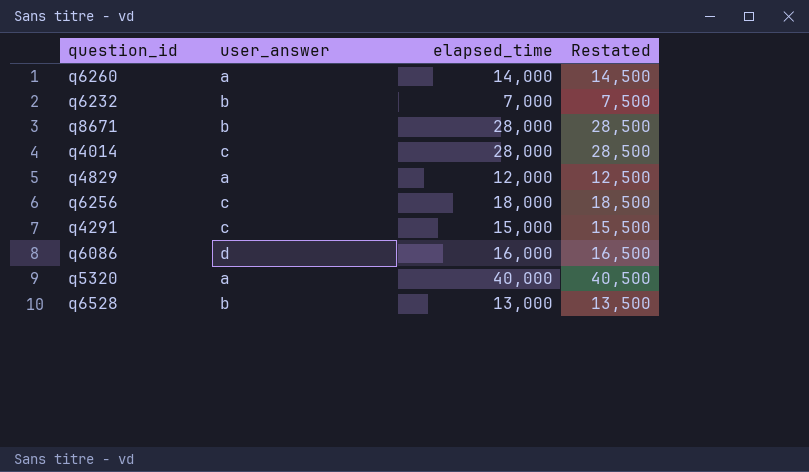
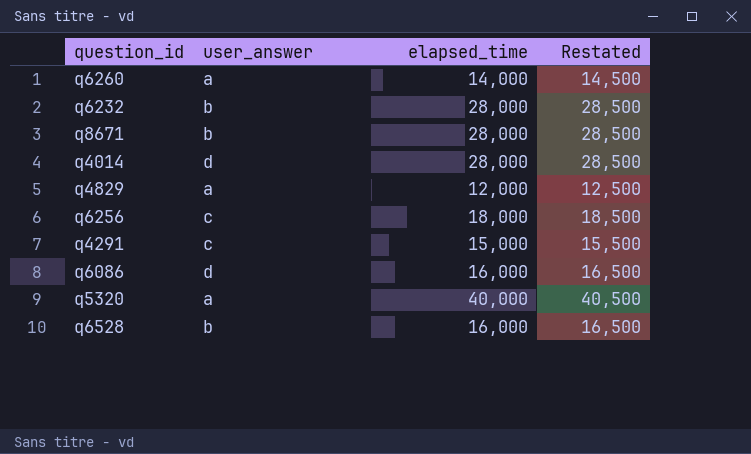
q6232 | elapsed_time: 7,000 -> 28,000
q6232 | Restated: 7,500 -> 28,500
q4014 | user_answer: c -> d
q6528 | elapsed_time: 13,000 -> 16,000
q6528 | Restated: 13,500 -> 16,500

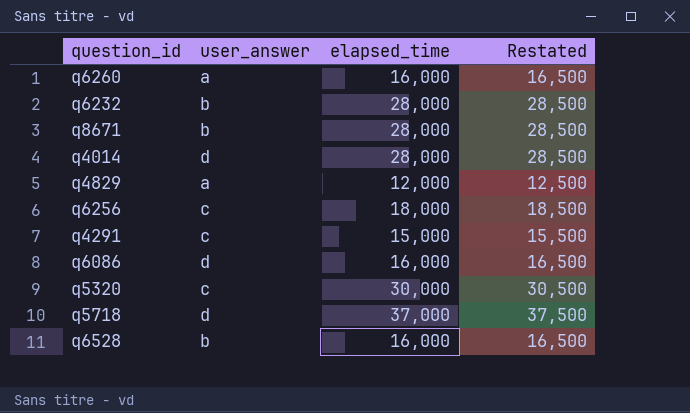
q6260 | elapsed_time: 14,000 -> 16,000
q6260 | Restated: 14,500 -> 16,500
q5320 | user_answer: a -> c
q5320 | elapsed_time: 40,000 -> 30,000
q5320 | Restated: 40,500 -> 30,500
row q5718: none -> d | 37,000 | 37,500

